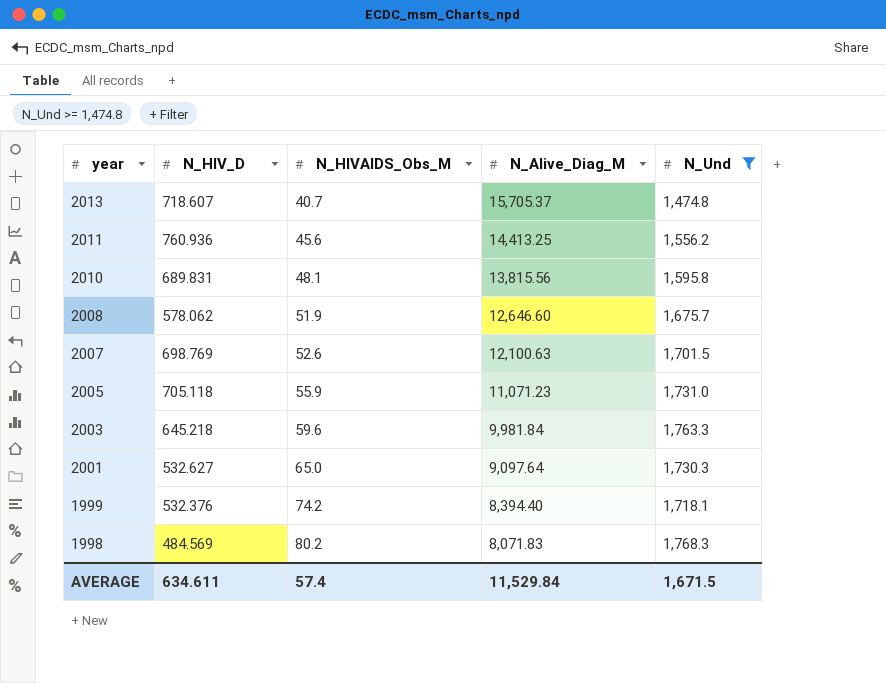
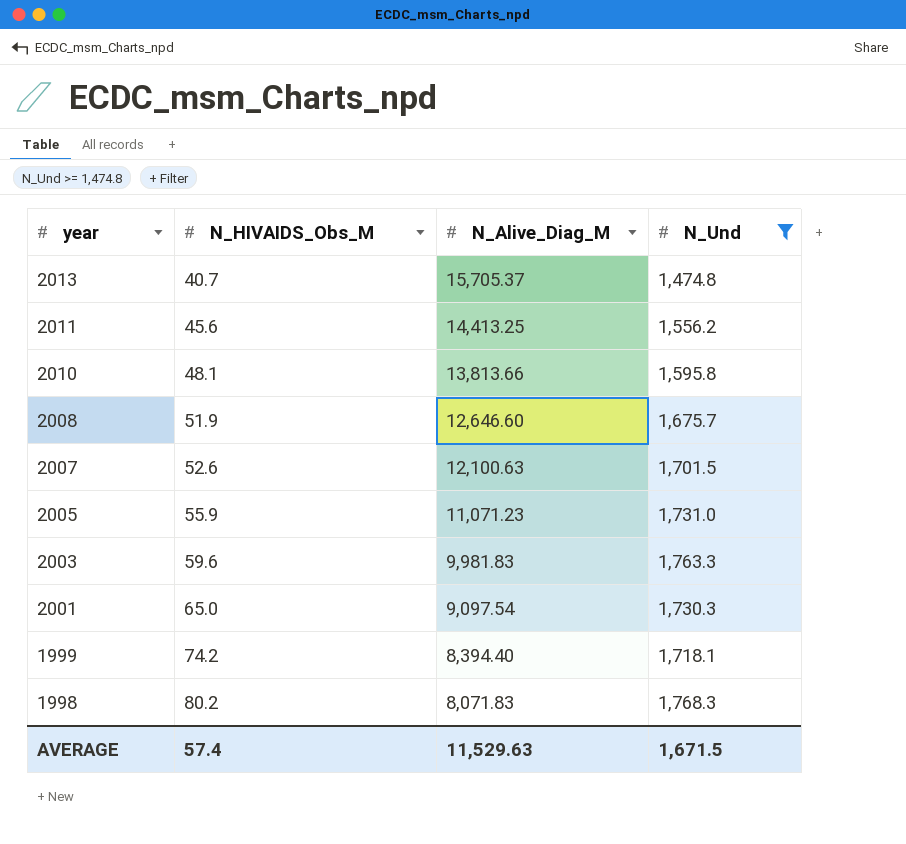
column N_HIV_D | position: 2 -> none
2010 | N_Alive_Diag_M: 13,815.56 -> 13,813.66
2003 | N_Alive_Diag_M: 9,981.84 -> 9,981.83
2001 | N_Alive_Diag_M: 9,097.64 -> 9,097.54
AVERAGE | N_Alive_Diag_M: 11,529.84 -> 11,529.63

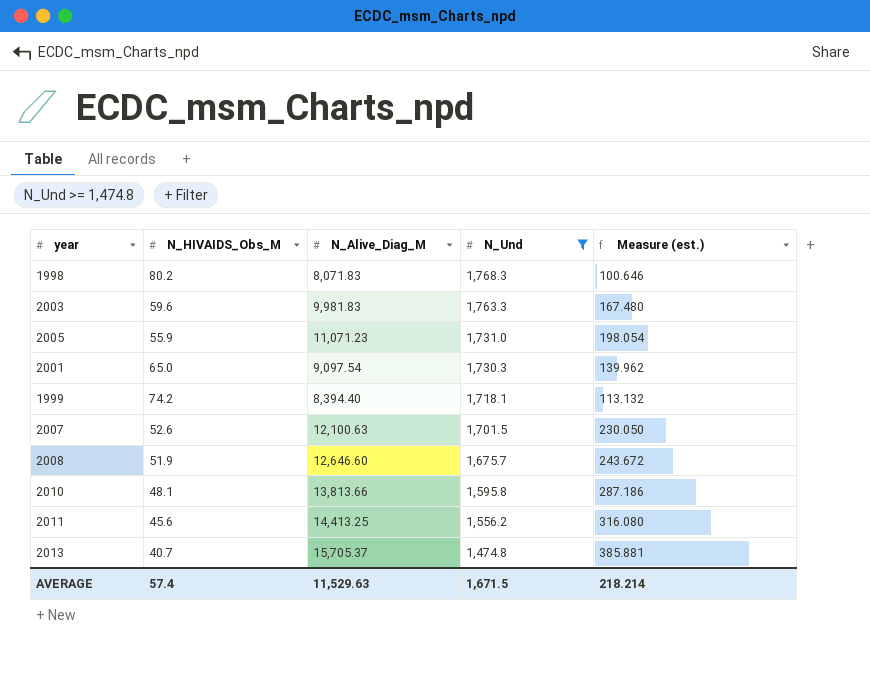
row order: year descending -> N_Und descending
column Measure (est.) | formula: none -> [N_Alive_Diag_M] / [N_HIVAIDS_Obs_M]

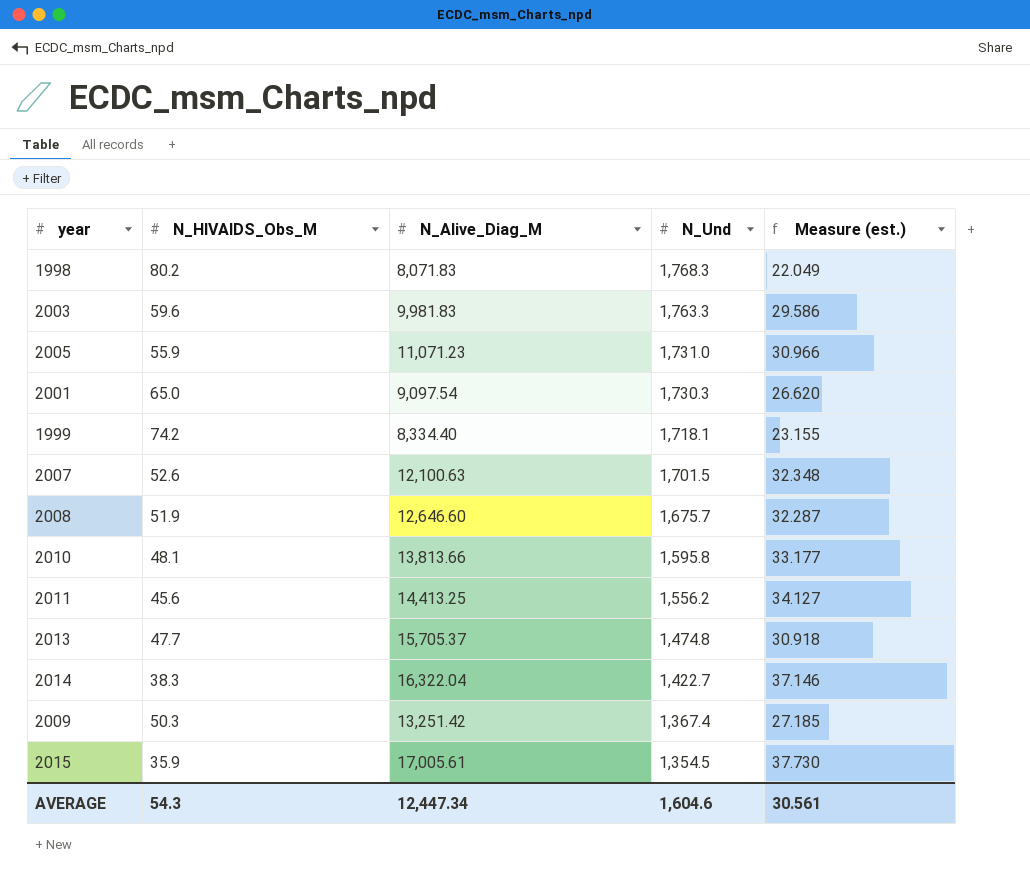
filter: N_Und >= 1,474.8 -> none
column Measure (est.) | formula: [N_Alive_Diag_M] / [N_HIVAIDS_Obs_M] -> [N_Und] / [N_HIVAIDS_Obs_M]
1999 | N_Alive_Diag_M: 8,394.40 -> 8,334.40
2013 | N_HIVAIDS_Obs_M: 40.7 -> 47.7
AVERAGE | N_HIVAIDS_Obs_M: 57.4 -> 54.3
AVERAGE | N_Alive_Diag_M: 11,529.63 -> 12,447.34
AVERAGE | N_Und: 1,671.5 -> 1,604.6
AVERAGE | Measure (est.): 218.214 -> 30.561

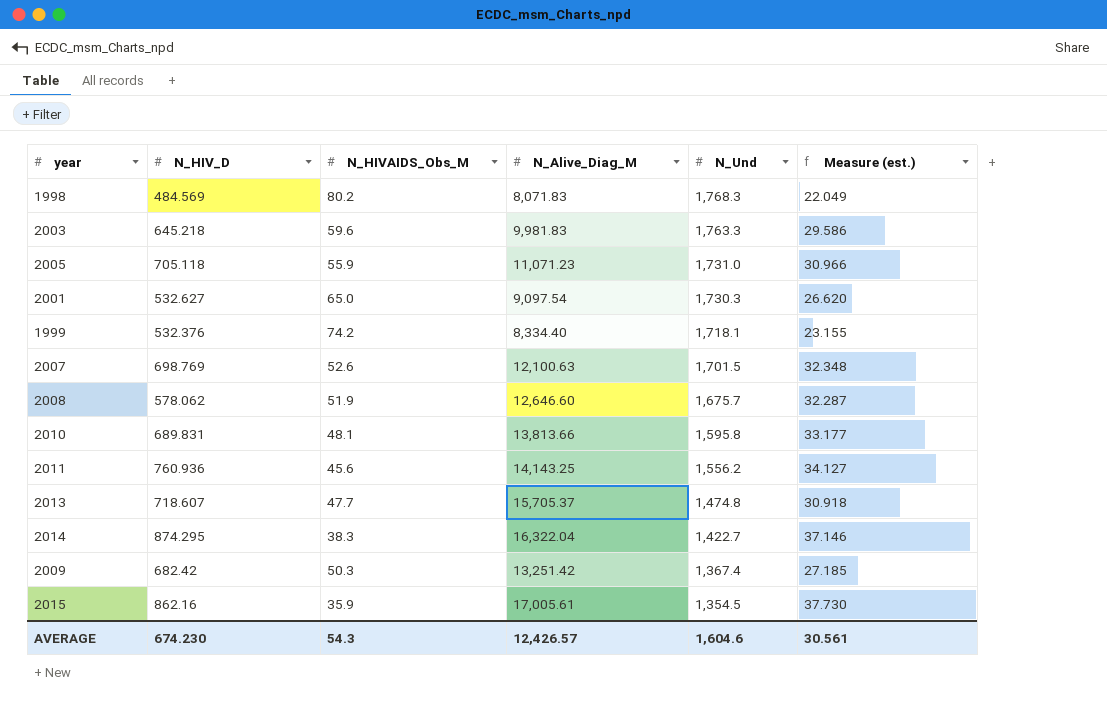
column N_HIV_D | position: none -> 2
2011 | N_Alive_Diag_M: 14,413.25 -> 14,143.25
AVERAGE | N_Alive_Diag_M: 12,447.34 -> 12,426.57

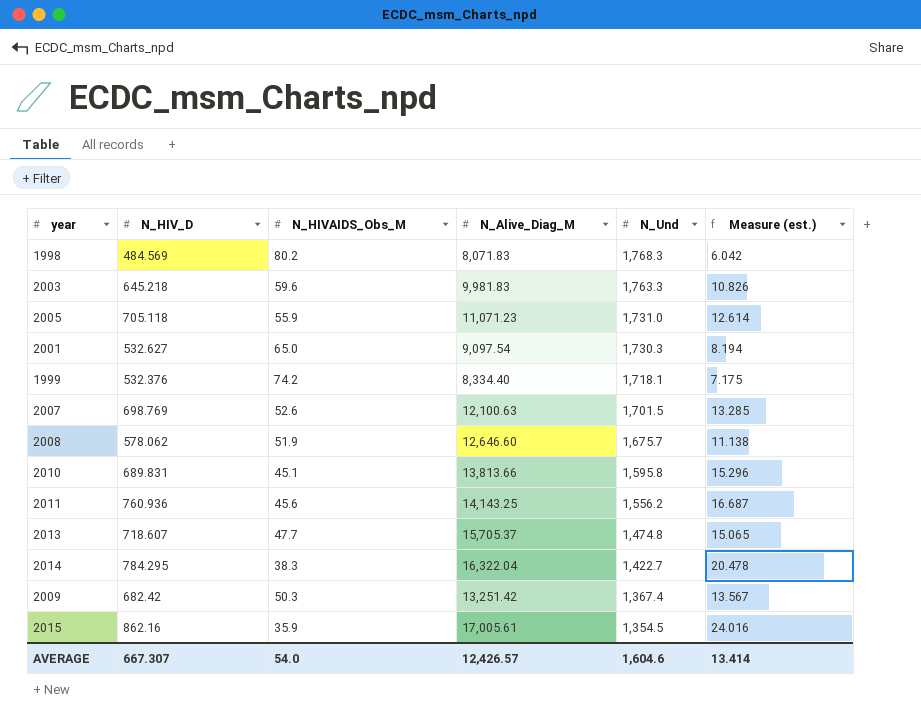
column Measure (est.) | formula: [N_Und] / [N_HIVAIDS_Obs_M] -> [N_HIV_D] / [N_HIVAIDS_Obs_M]
2010 | N_HIVAIDS_Obs_M: 48.1 -> 45.1
2014 | N_HIV_D: 874.295 -> 784.295
AVERAGE | N_HIV_D: 674.230 -> 667.307
AVERAGE | N_HIVAIDS_Obs_M: 54.3 -> 54.0
AVERAGE | Measure (est.): 30.561 -> 13.414

